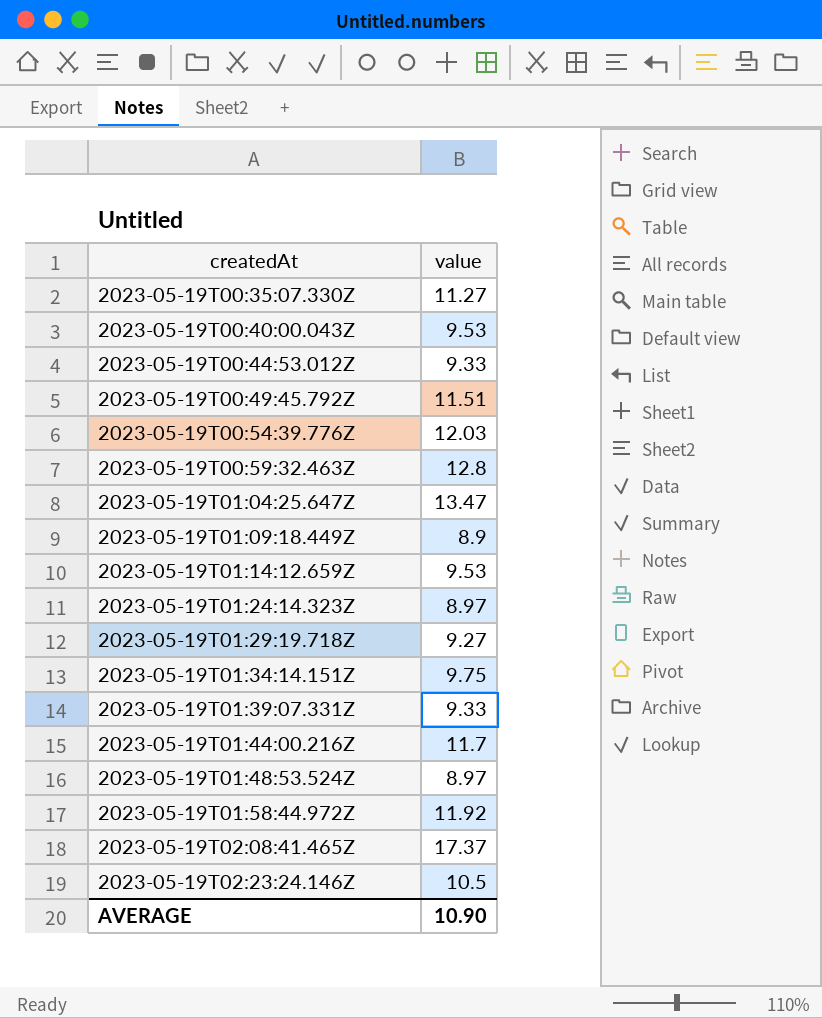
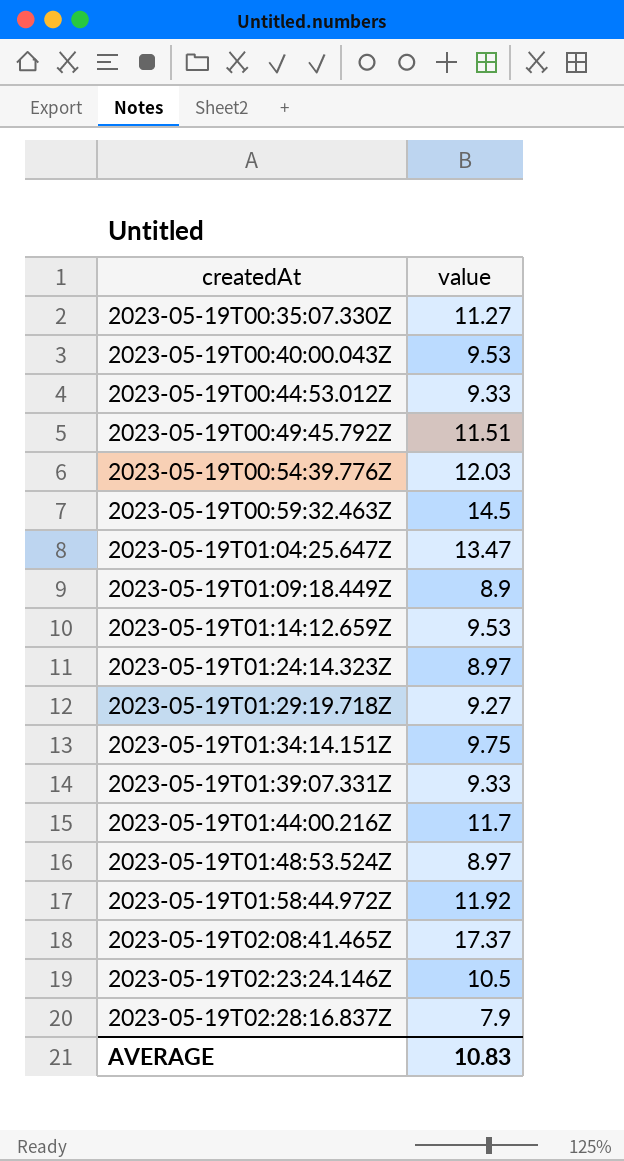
2023-05-19T00:59:32.463Z | value: 12.8 -> 14.5
row 2023-05-19T02:28:16.837Z: none -> 7.9
AVERAGE | value: 10.90 -> 10.83

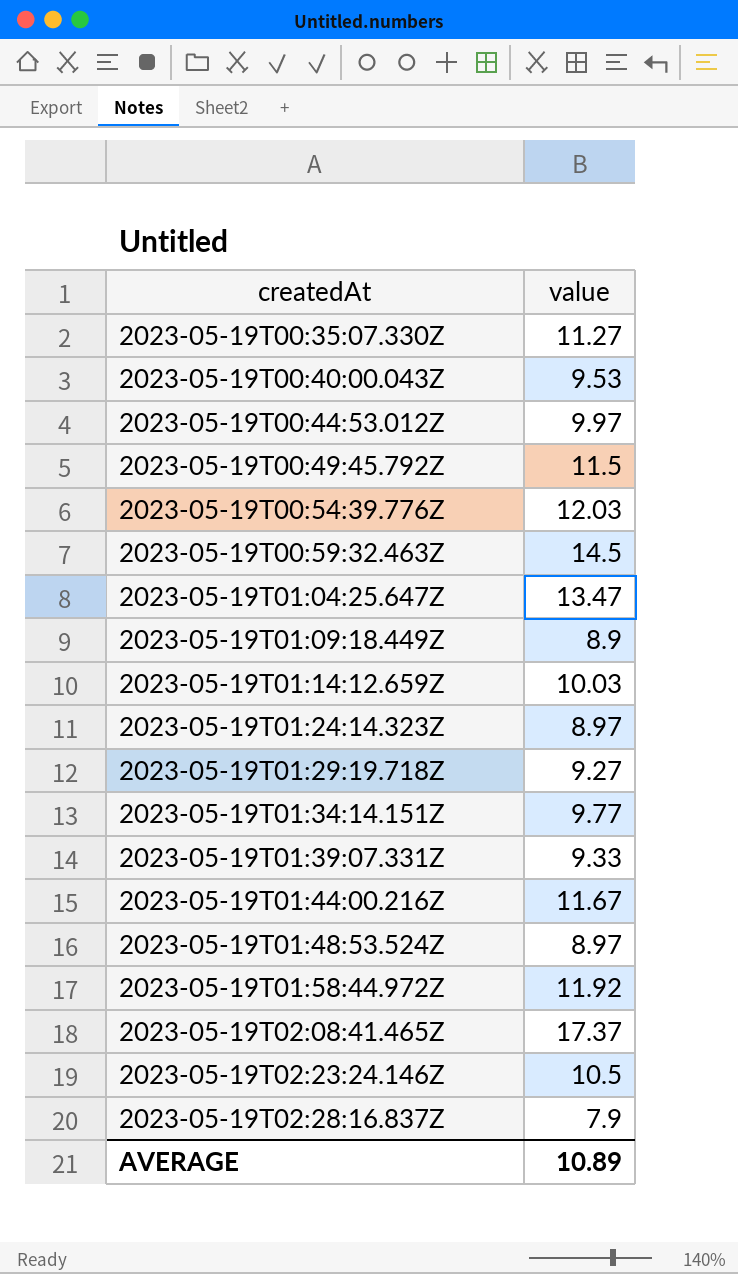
2023-05-19T00:44:53.012Z | value: 9.33 -> 9.97
2023-05-19T00:49:45.792Z | value: 11.51 -> 11.5
2023-05-19T01:14:12.659Z | value: 9.53 -> 10.03
2023-05-19T01:34:14.151Z | value: 9.75 -> 9.77
2023-05-19T01:44:00.216Z | value: 11.7 -> 11.67
AVERAGE | value: 10.83 -> 10.89

